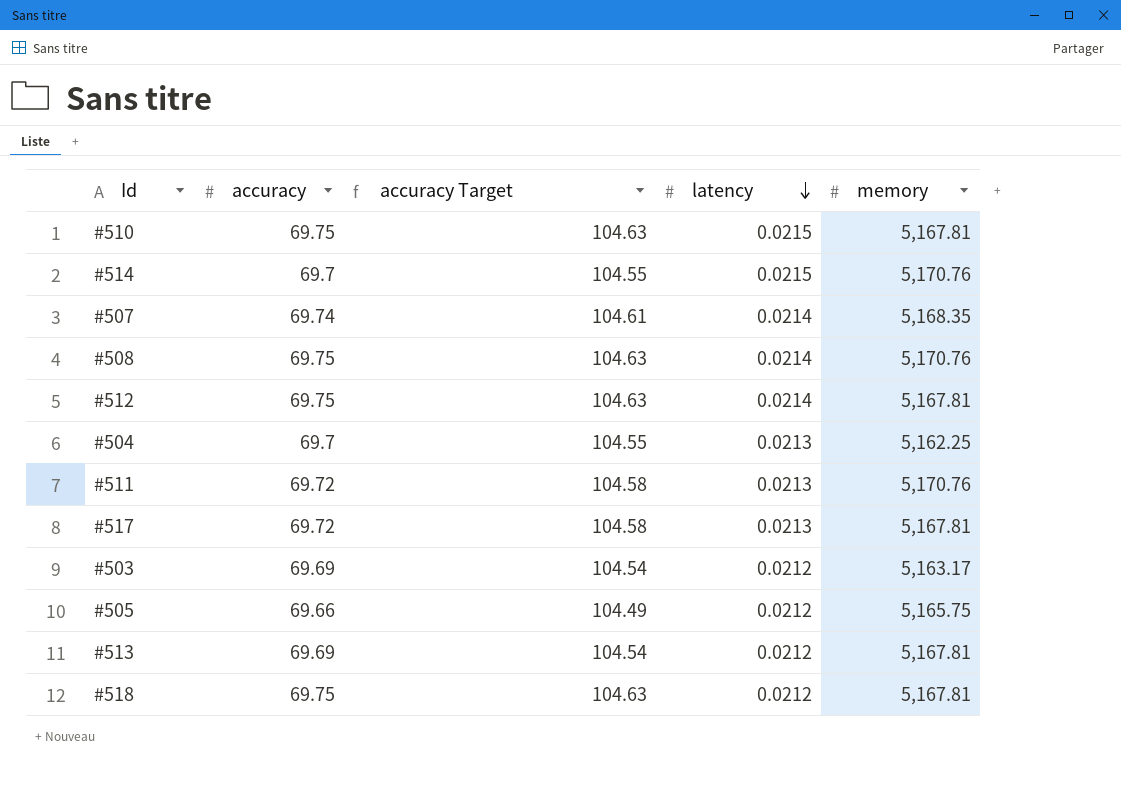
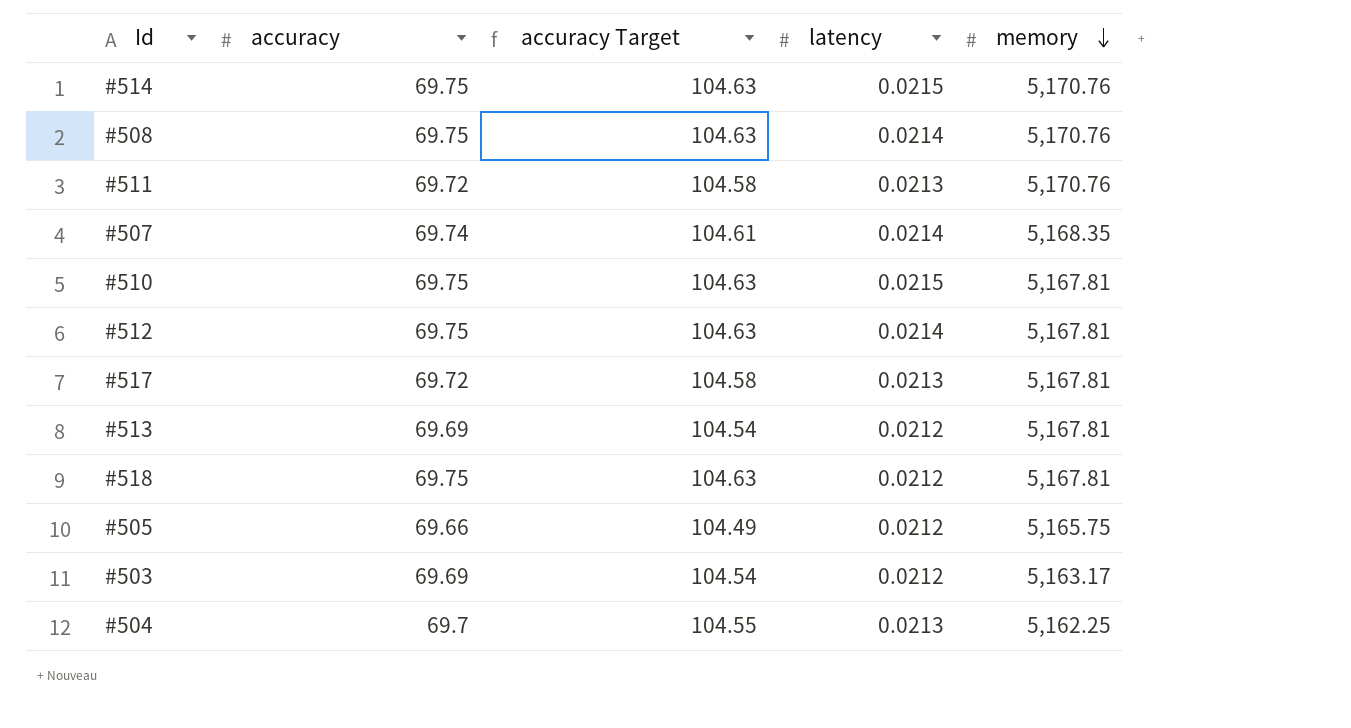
row order: latency descending -> memory descending
#514 | accuracy: 69.7 -> 69.75
#514 | accuracy Target: 104.55 -> 104.63

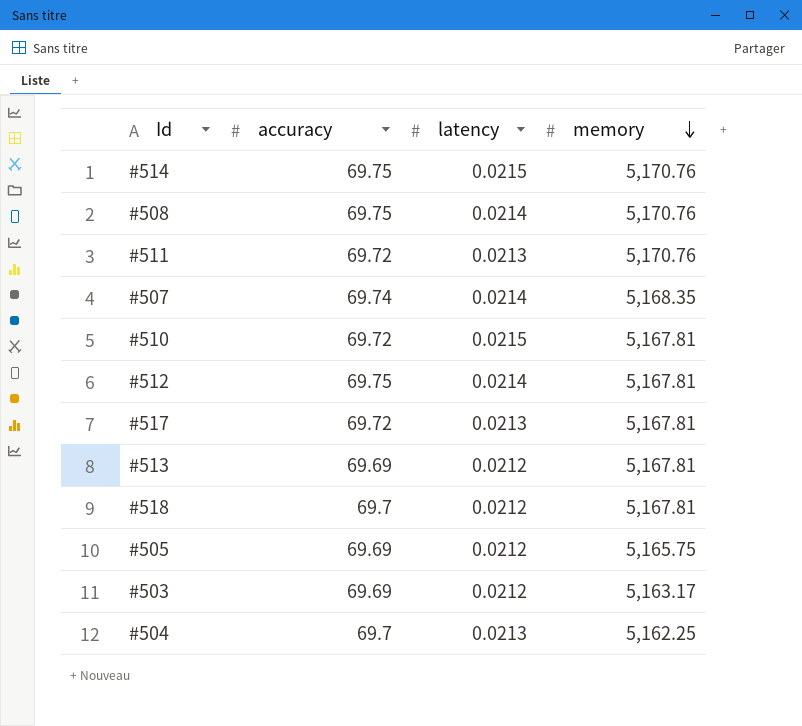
column accuracy Target | formula: [accuracy] * 1.5 -> none
#510 | accuracy: 69.75 -> 69.72
#518 | accuracy: 69.75 -> 69.7
#505 | accuracy: 69.66 -> 69.69

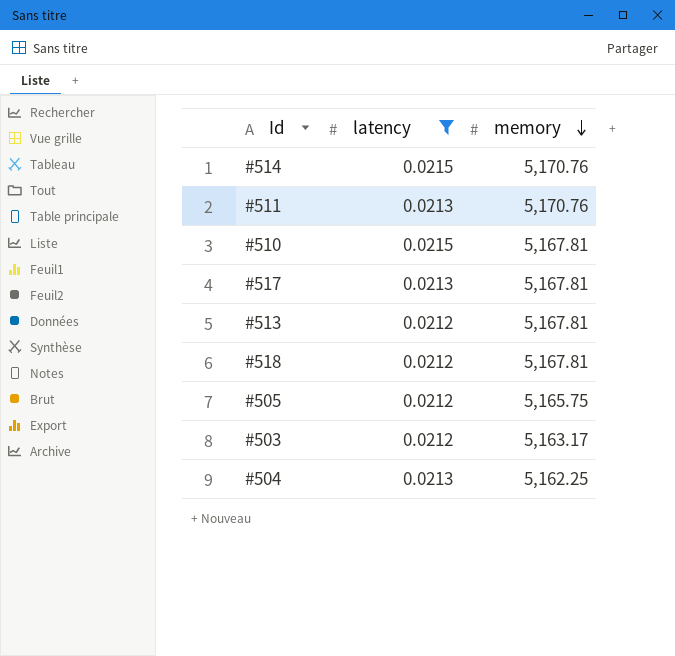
filter: none -> latency != 0.0214
column accuracy | position: 2 -> none

